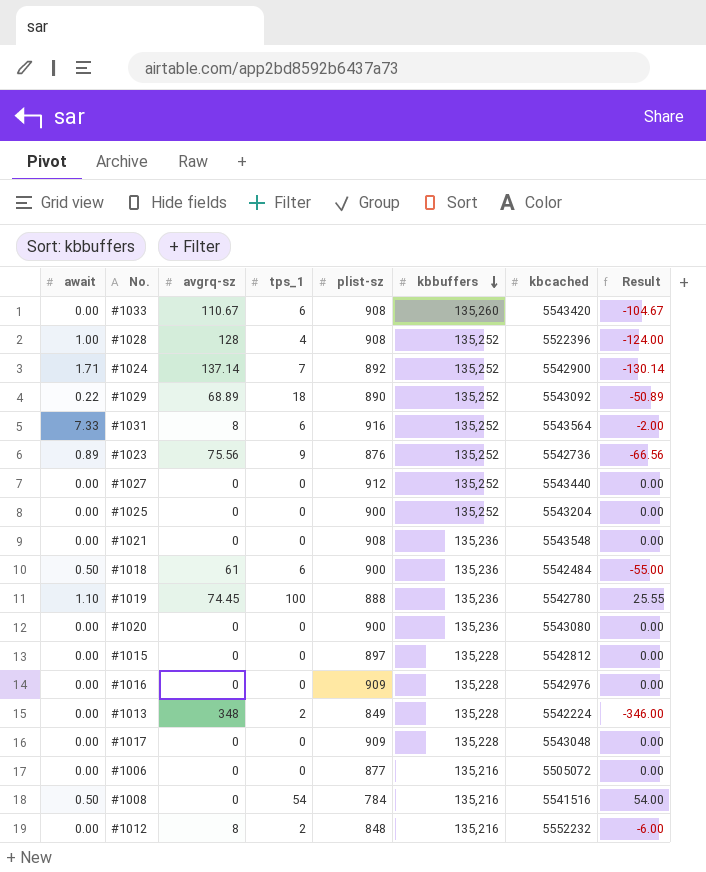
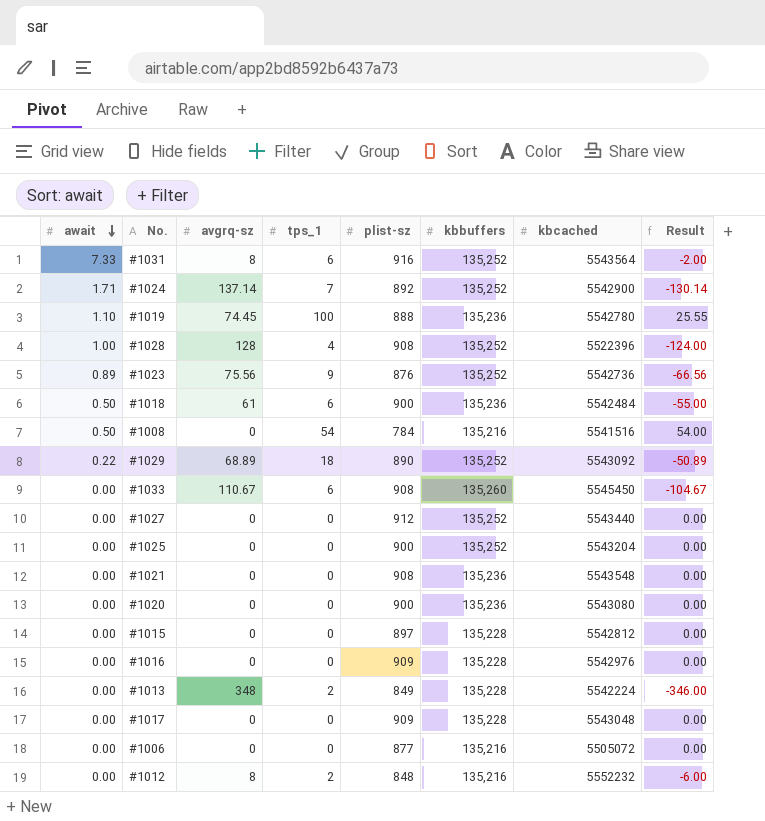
row order: kbbuffers descending -> await descending
#1033 | kbcached: 5543420 -> 5545450

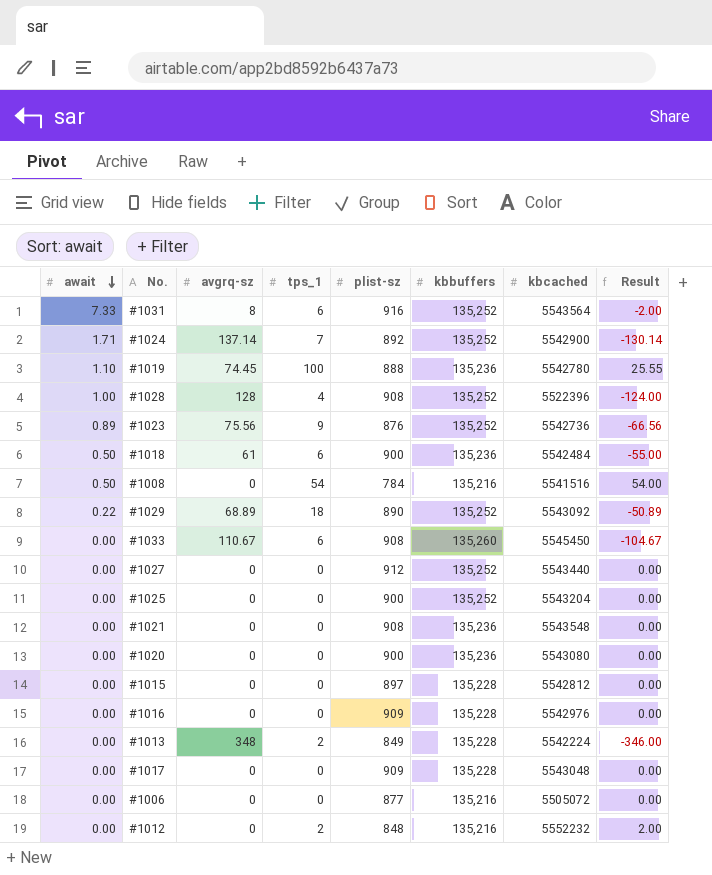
#1012 | avgrq-sz: 8 -> 0
#1012 | Result: -6.00 -> 2.00

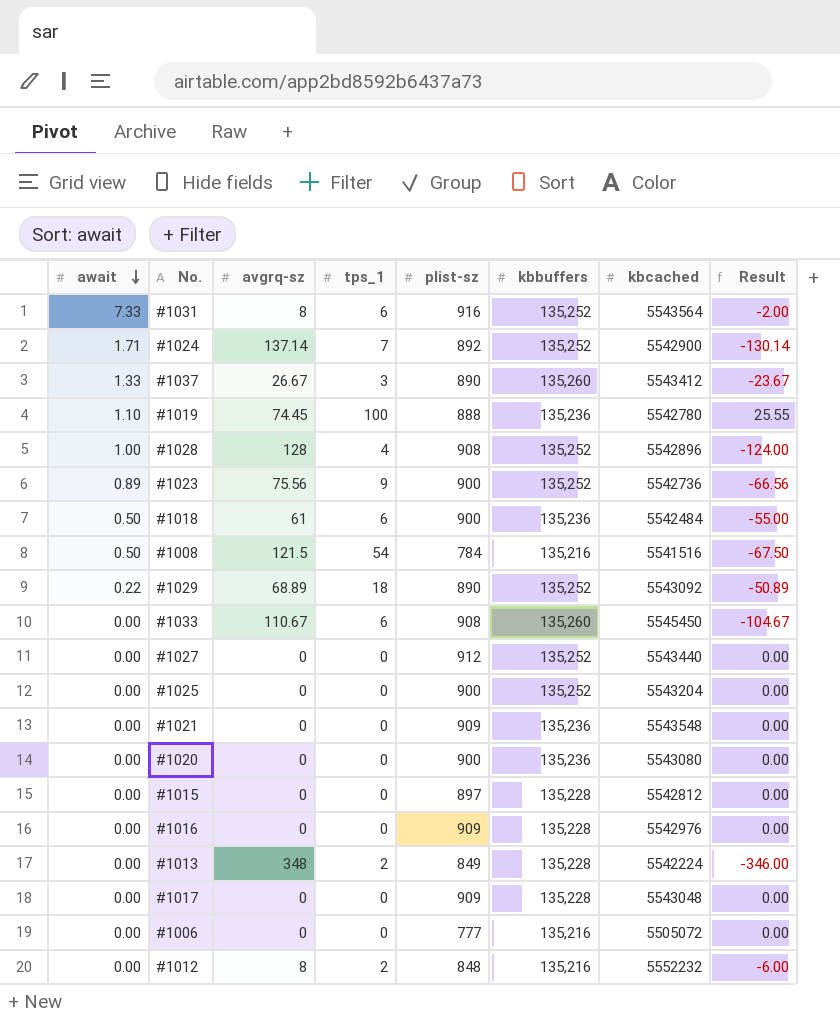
row #1037: none -> 1.33 | 26.67 | 3 | 890 | 135,260 | 5543412 | -23.67
#1028 | kbcached: 5522396 -> 5542896
#1023 | plist-sz: 876 -> 900
#1008 | avgrq-sz: 0 -> 121.5
#1008 | Result: 54.00 -> -67.50
#1021 | plist-sz: 908 -> 909
#1006 | plist-sz: 877 -> 777
#1012 | avgrq-sz: 0 -> 8
#1012 | Result: 2.00 -> -6.00

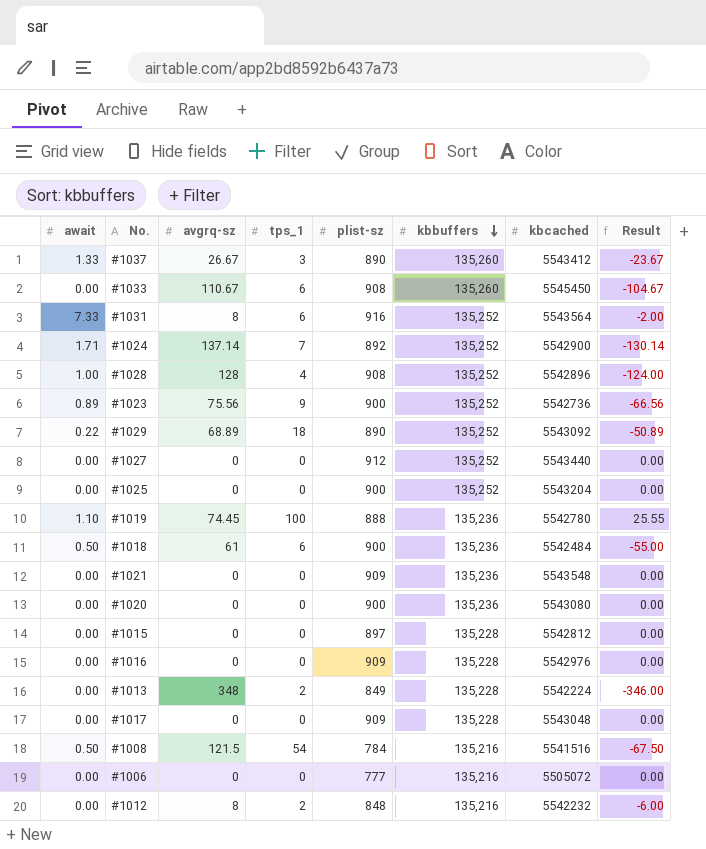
row order: await descending -> kbbuffers descending
#1012 | kbcached: 5552232 -> 5542232

